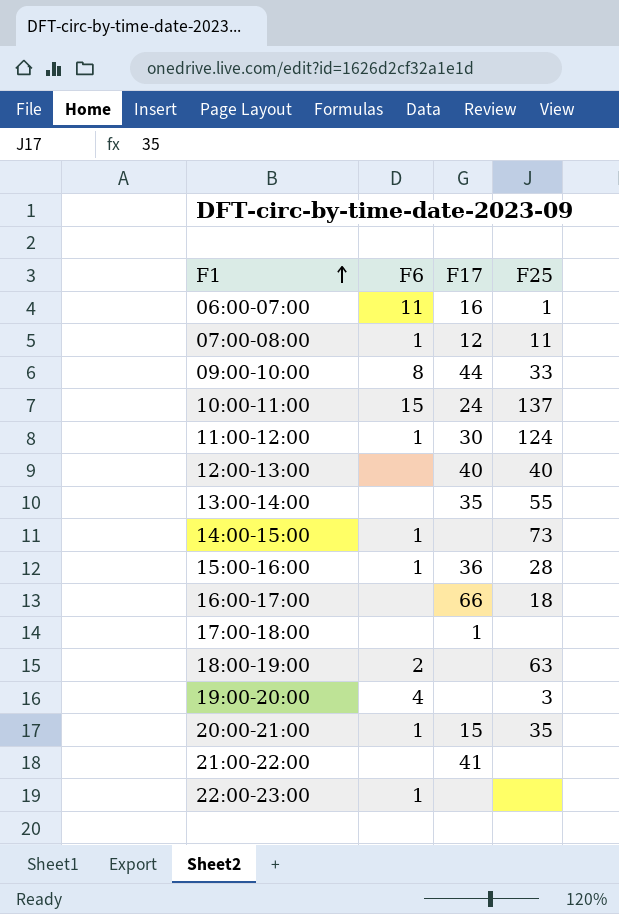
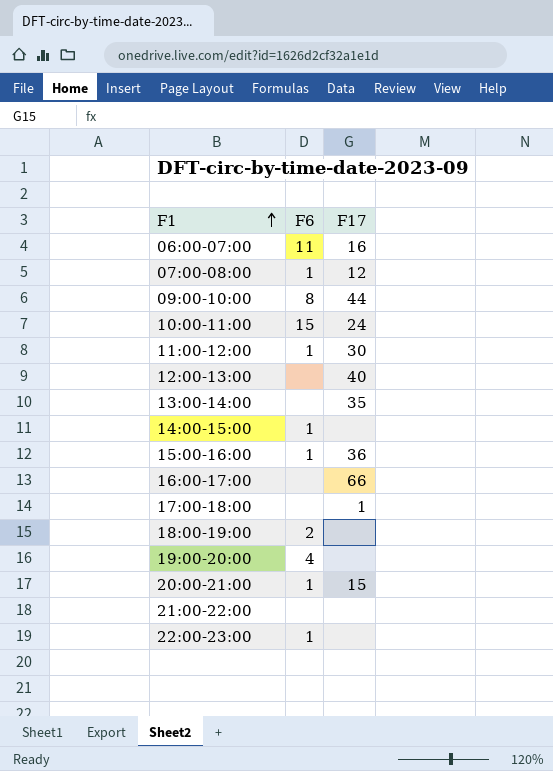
column F25 | position: 4 -> none
21:00-22:00 | F17: 41 -> none

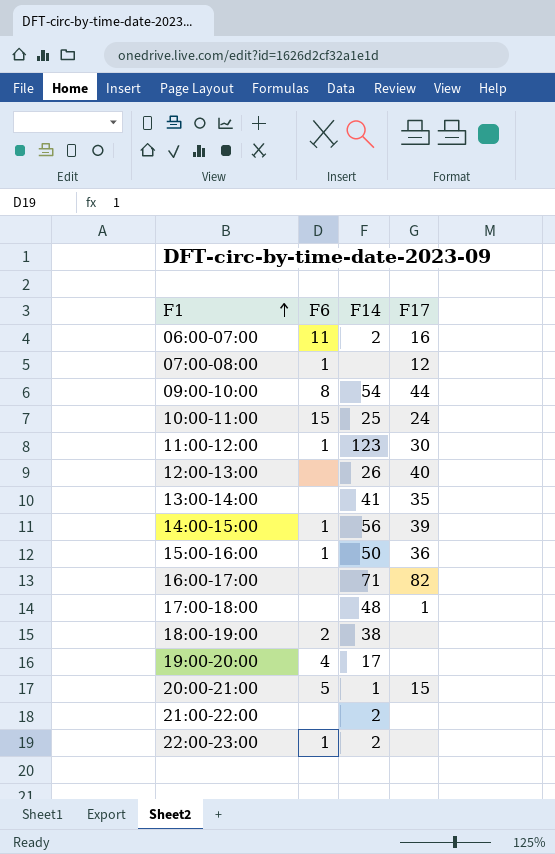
column F14 | position: none -> 3
14:00-15:00 | F17: none -> 39
16:00-17:00 | F17: 66 -> 82
20:00-21:00 | F6: 1 -> 5

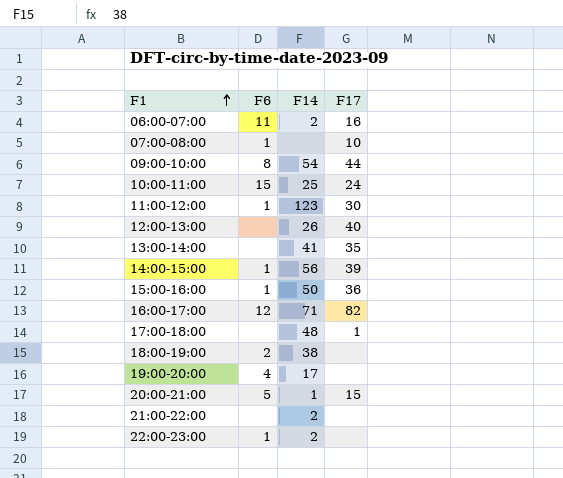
07:00-08:00 | F17: 12 -> 10
16:00-17:00 | F6: none -> 12

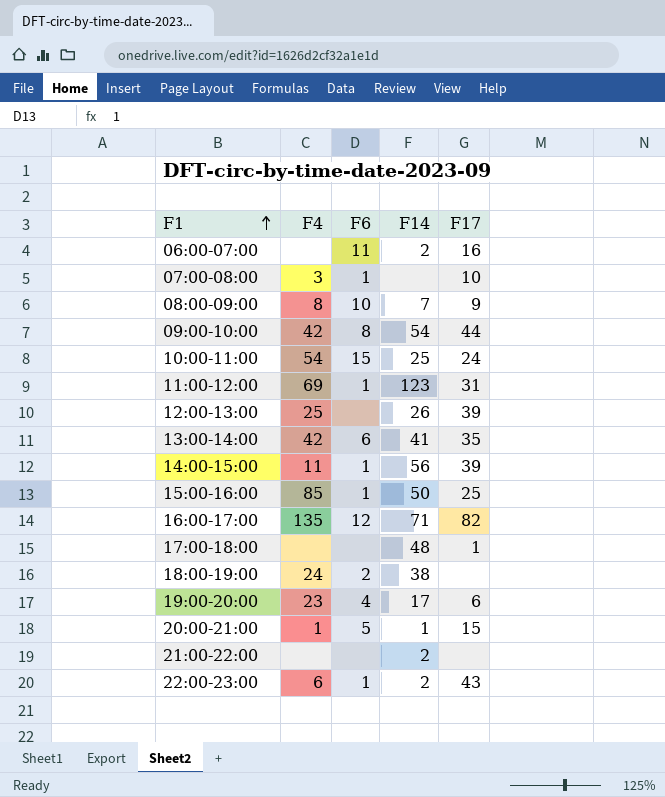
column F4 | position: none -> 2
row 08:00-09:00: none -> 8 | 10 | 7 | 9
11:00-12:00 | F17: 30 -> 31
12:00-13:00 | F17: 40 -> 39
13:00-14:00 | F6: none -> 6
15:00-16:00 | F17: 36 -> 25
19:00-20:00 | F17: none -> 6
22:00-23:00 | F17: none -> 43

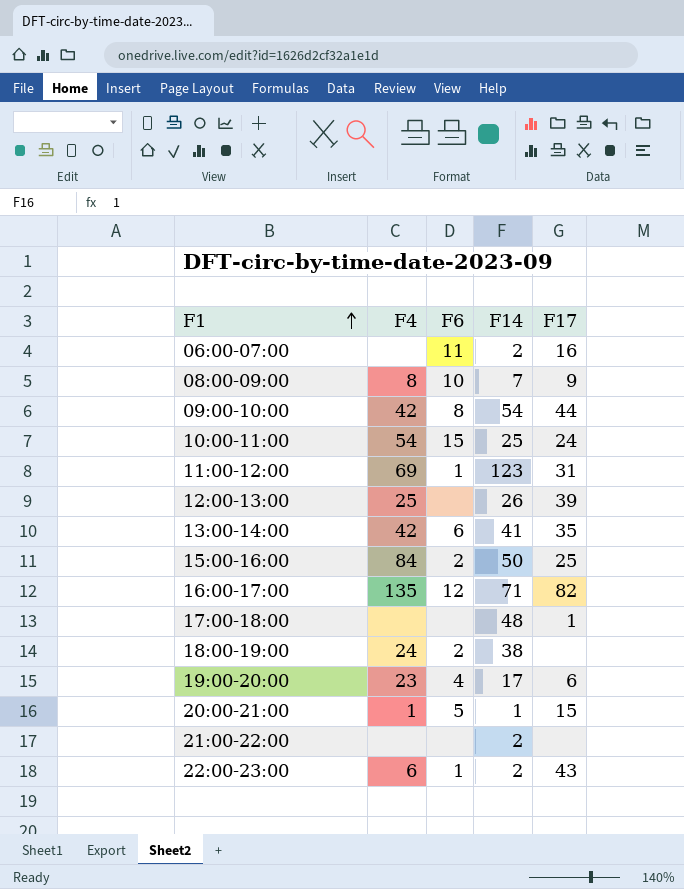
row 07:00-08:00: 3 | 1 | none | 10 -> none
row 14:00-15:00: 11 | 1 | 56 | 39 -> none
15:00-16:00 | F4: 85 -> 84
15:00-16:00 | F6: 1 -> 2

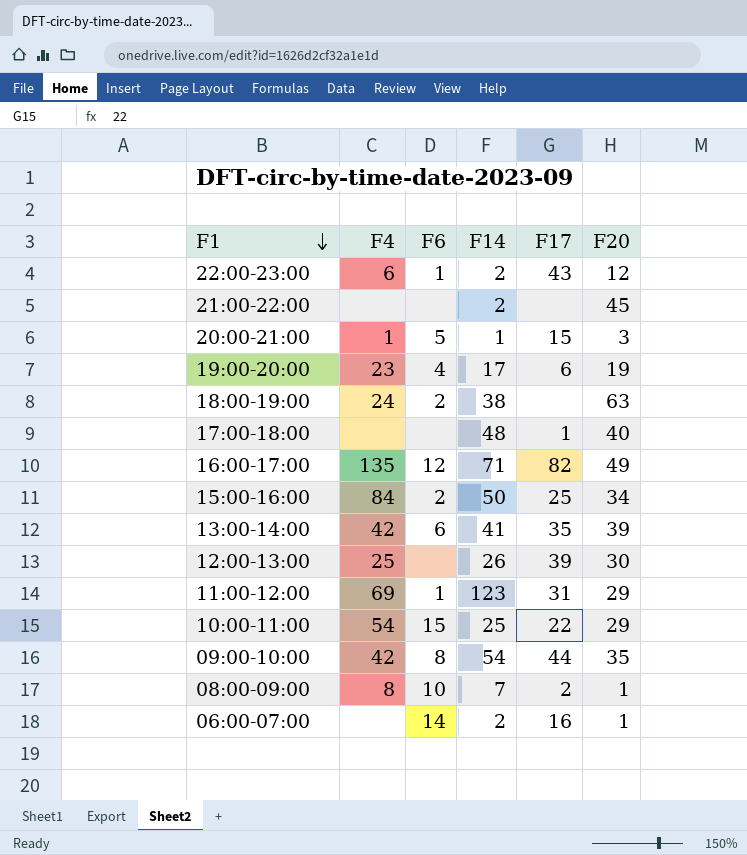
row order: F1 ascending -> F1 descending
column F20 | position: none -> 6
10:00-11:00 | F17: 24 -> 22
08:00-09:00 | F17: 9 -> 2
06:00-07:00 | F6: 11 -> 14

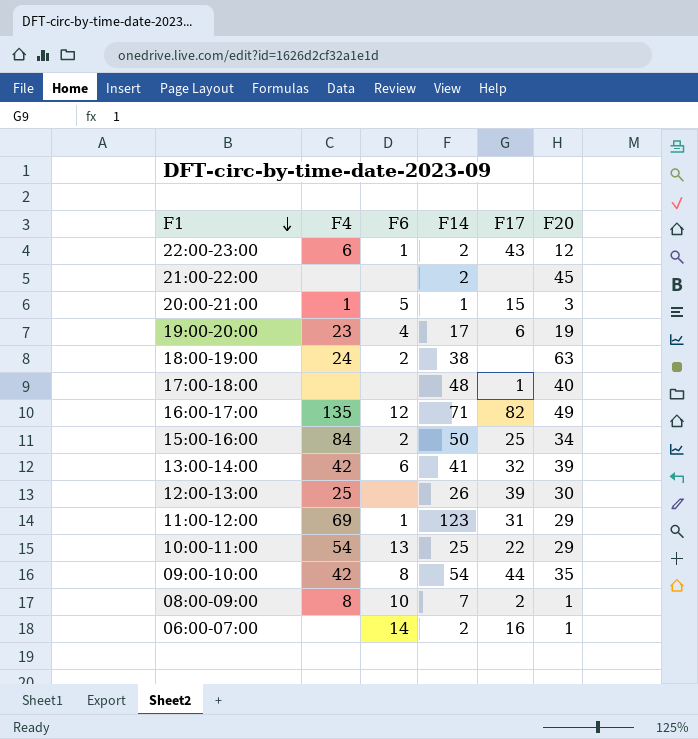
13:00-14:00 | F17: 35 -> 32
10:00-11:00 | F6: 15 -> 13

